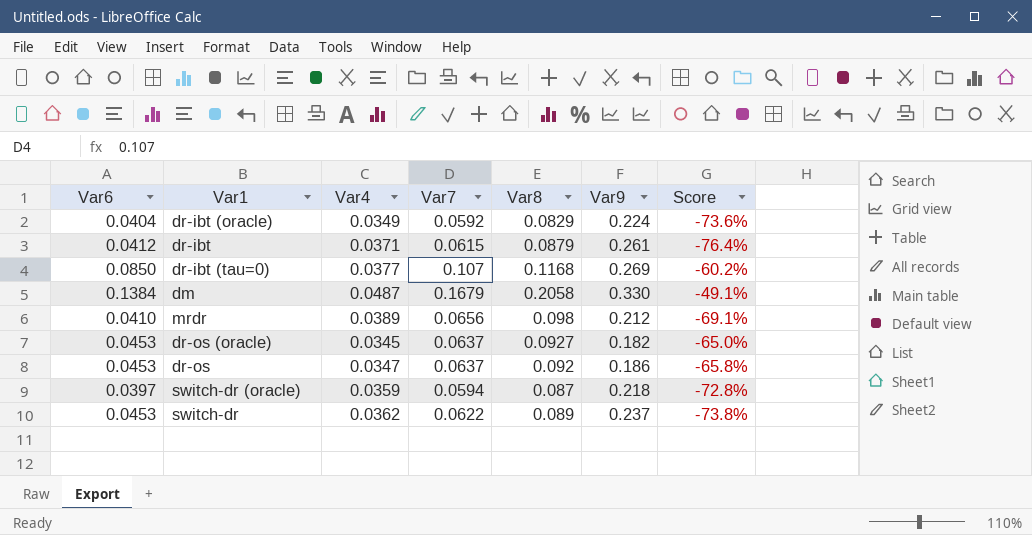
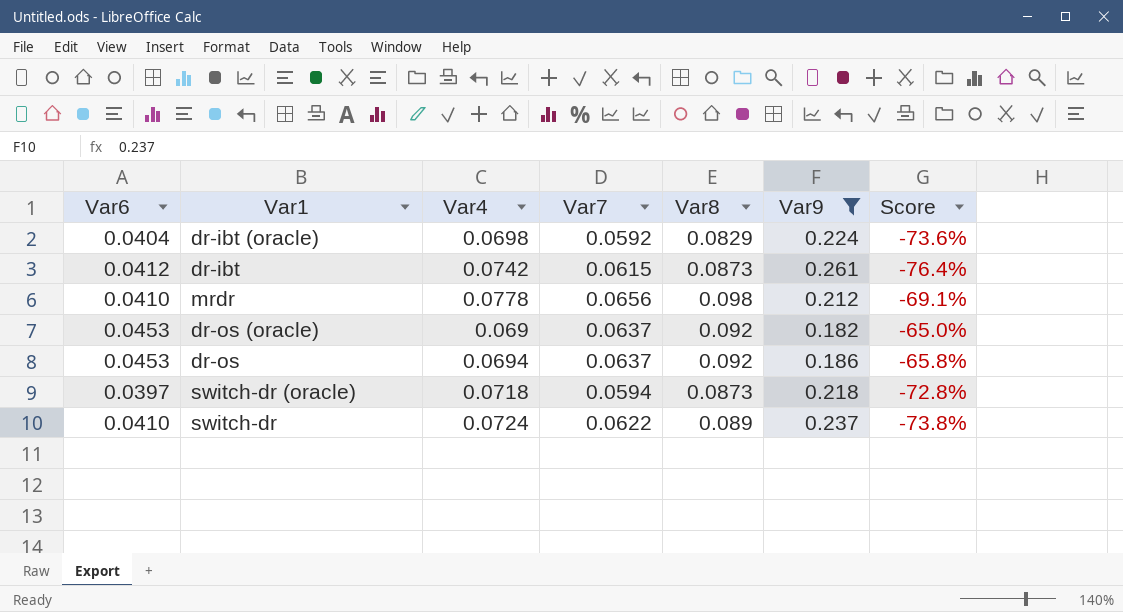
filter: none -> Var9 <= 0.261
dr-ibt (oracle) | Var4: 0.0349 -> 0.0698
dr-ibt | Var4: 0.0371 -> 0.0742
dr-ibt | Var8: 0.0879 -> 0.0873
mrdr | Var4: 0.0389 -> 0.0778
dr-os (oracle) | Var4: 0.0345 -> 0.069
dr-os (oracle) | Var8: 0.0927 -> 0.092
dr-os | Var4: 0.0347 -> 0.0694
switch-dr (oracle) | Var4: 0.0359 -> 0.0718
switch-dr (oracle) | Var8: 0.087 -> 0.0873
switch-dr | Var6: 0.0453 -> 0.0410
switch-dr | Var4: 0.0362 -> 0.0724

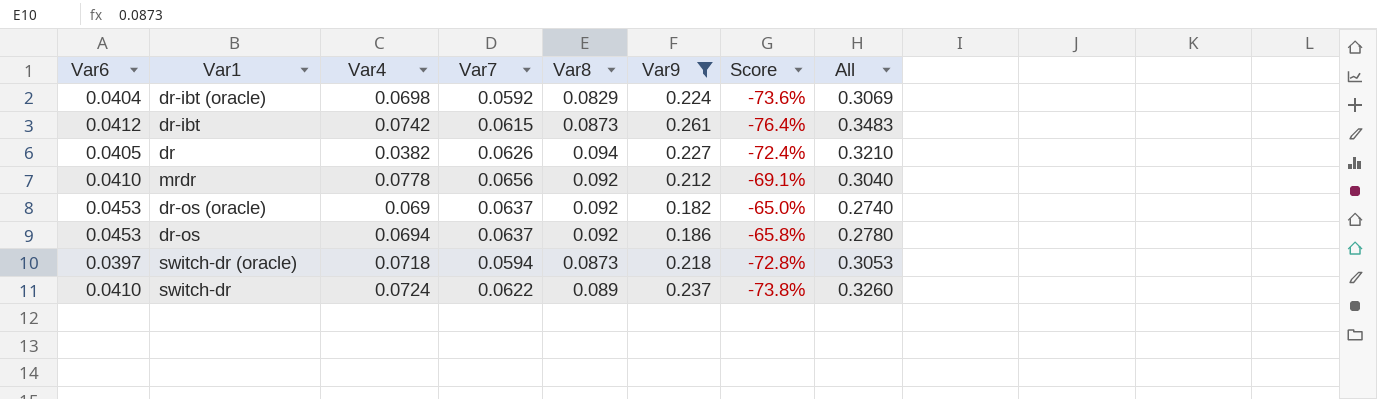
column All | formula: none -> [Var8] + [Var9]
row dr: none -> 0.0405 | 0.0382 | 0.0626 | 0.094 | 0.227 | -72.4% | 0.3210
mrdr | Var8: 0.098 -> 0.092

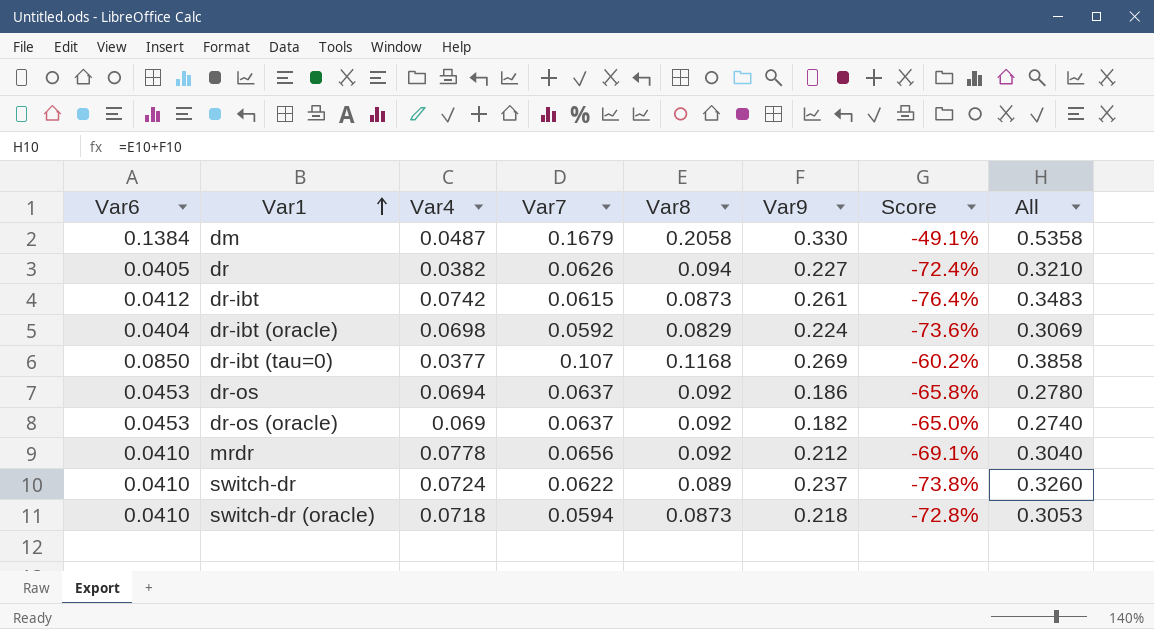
filter: Var9 <= 0.261 -> none
row order: none -> Var1 ascending
switch-dr (oracle) | Var6: 0.0397 -> 0.0410

